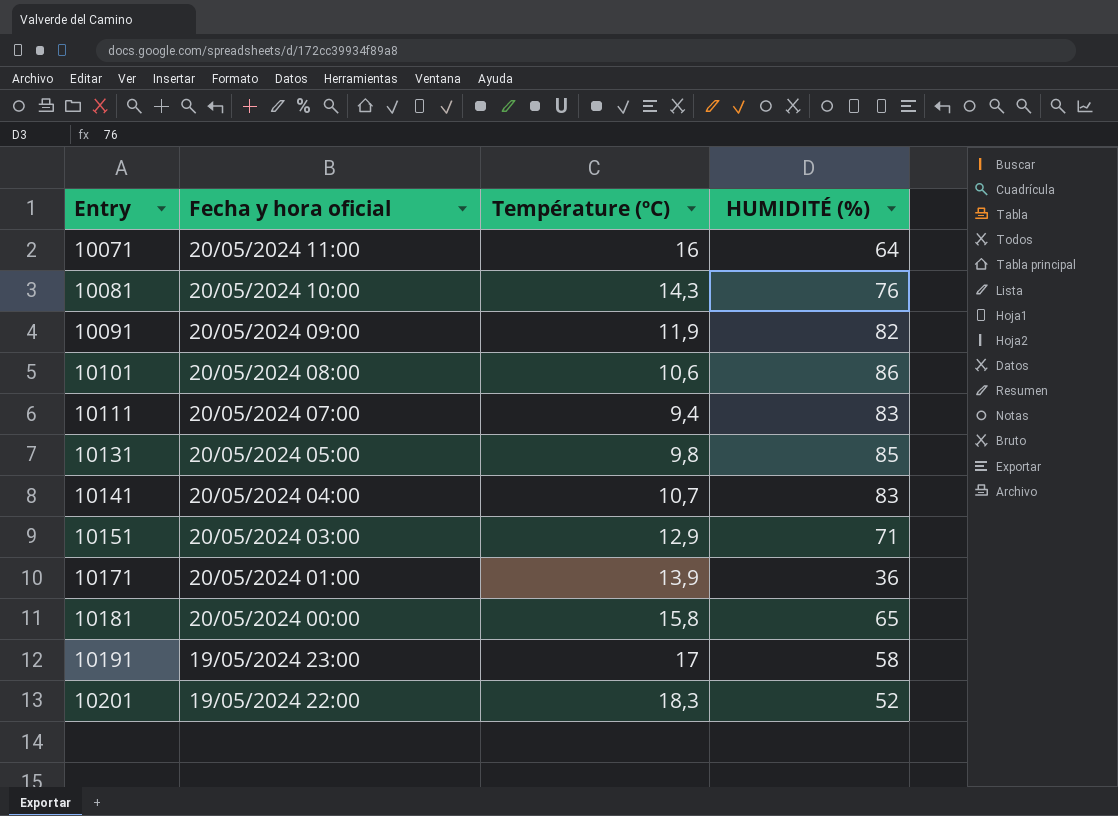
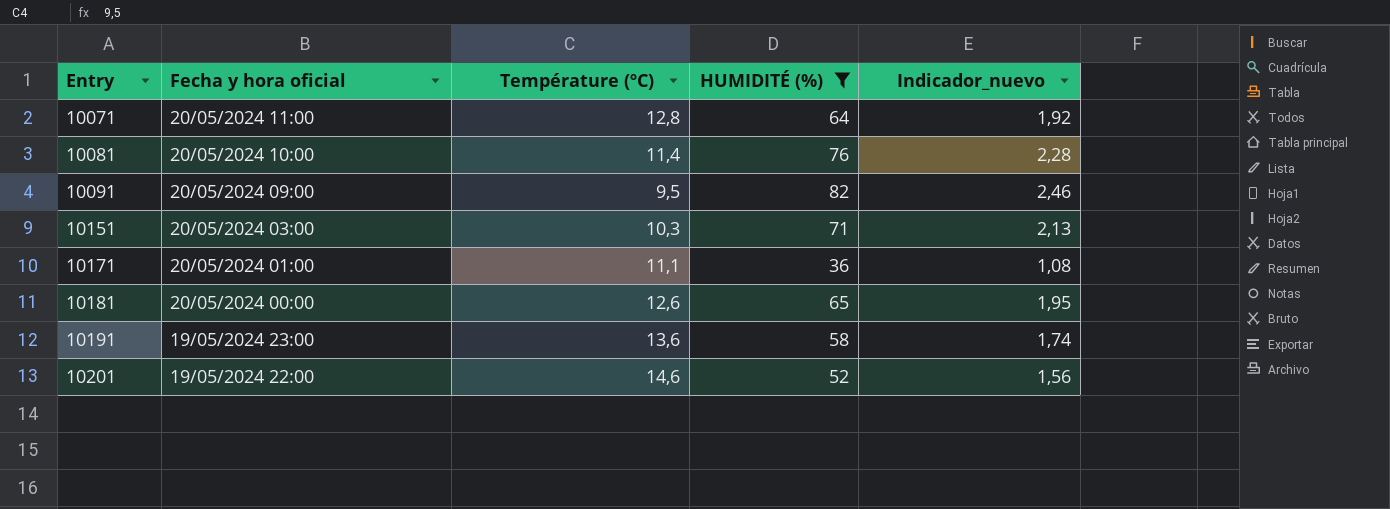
filter: none -> HUMIDITÉ (%) <= 82
column Indicador_nuevo | formula: none -> [HUMIDITÉ (%)] * 0,03
10071 | Température (ºC): 16 -> 12,8
10081 | Température (ºC): 14,3 -> 11,4
10091 | Température (ºC): 11,9 -> 9,5
10151 | Température (ºC): 12,9 -> 10,3
10171 | Température (ºC): 13,9 -> 11,1
10181 | Température (ºC): 15,8 -> 12,6
10191 | Température (ºC): 17 -> 13,6
10201 | Température (ºC): 18,3 -> 14,6

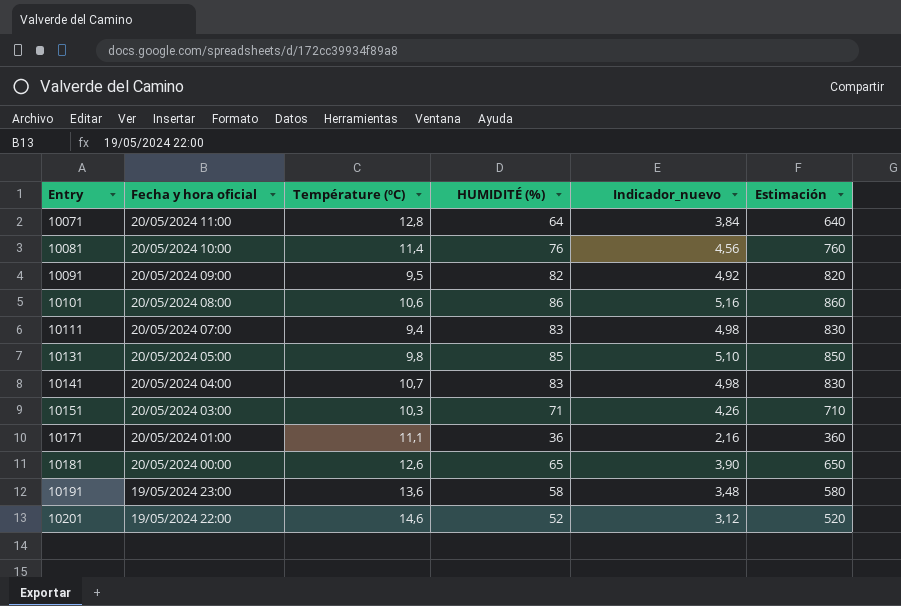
filter: HUMIDITÉ (%) <= 82 -> none
column Indicador_nuevo | formula: [HUMIDITÉ (%)] * 0,03 -> [HUMIDITÉ (%)] * 0,06
column Estimación | formula: none -> [HUMIDITÉ (%)] * 10

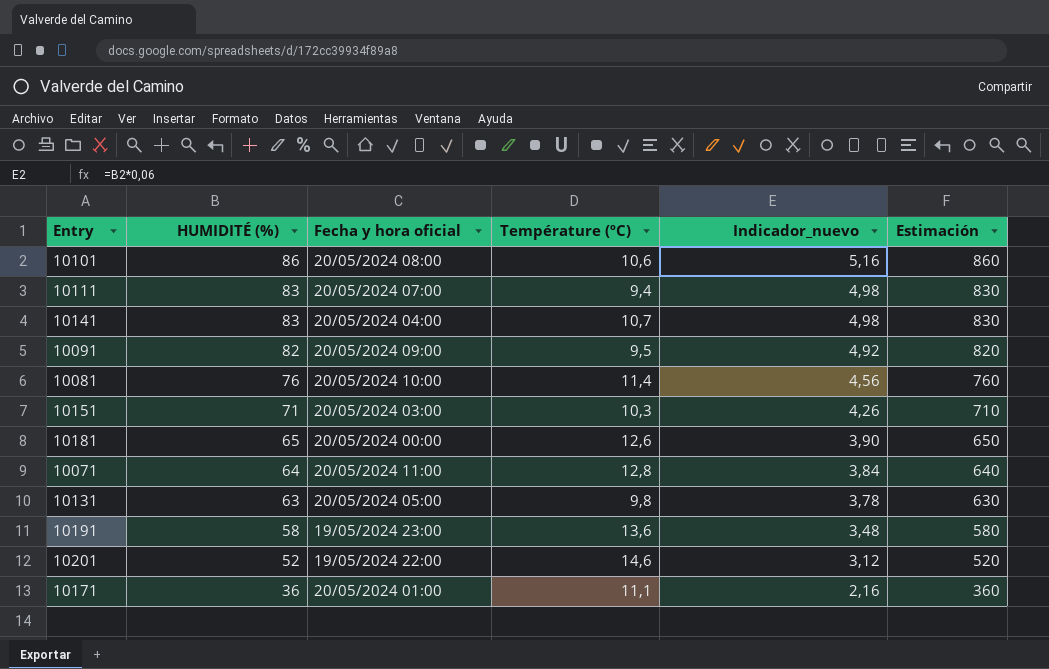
row order: Entry ascending -> HUMIDITÉ (%) descending
column HUMIDITÉ (%) | position: 4 -> 2
10131 | HUMIDITÉ (%): 85 -> 63
10131 | Indicador_nuevo: 5,10 -> 3,78
10131 | Estimación: 850 -> 630

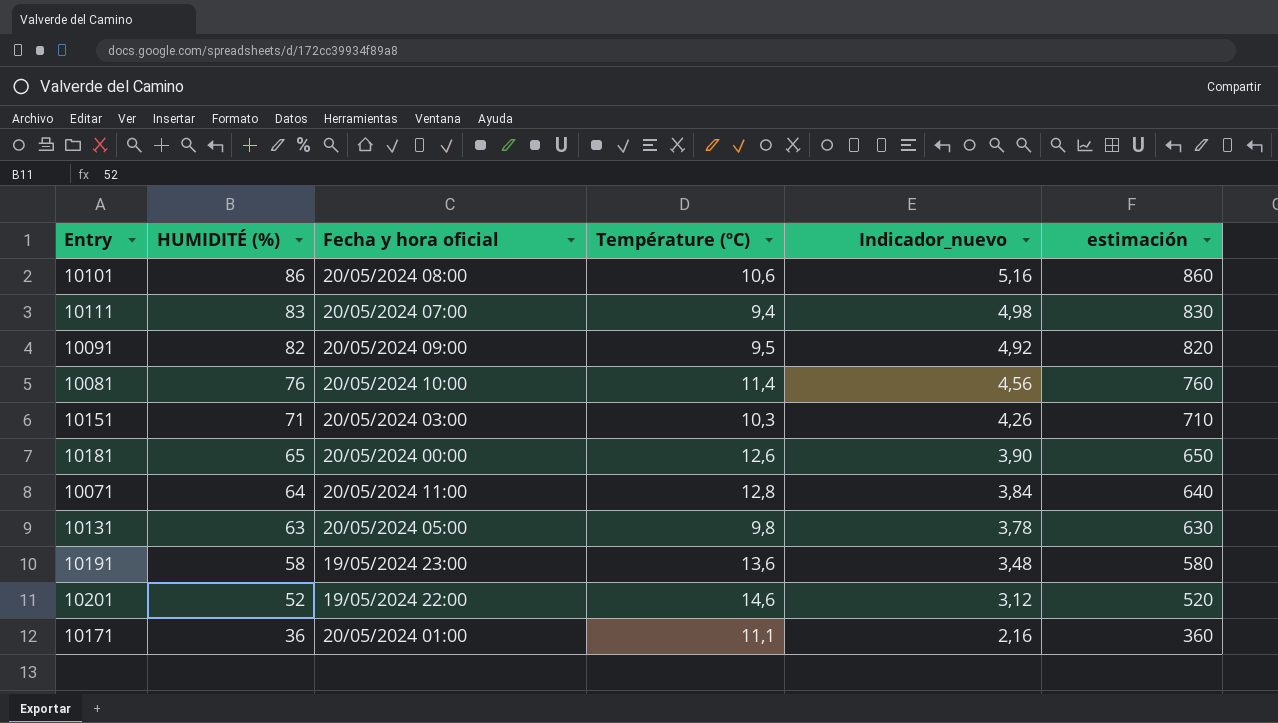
column name: Estimación -> estimación
row 10141: 83 | 20/05/2024 04:00 | 10,7 | 4,98 | 830 -> none

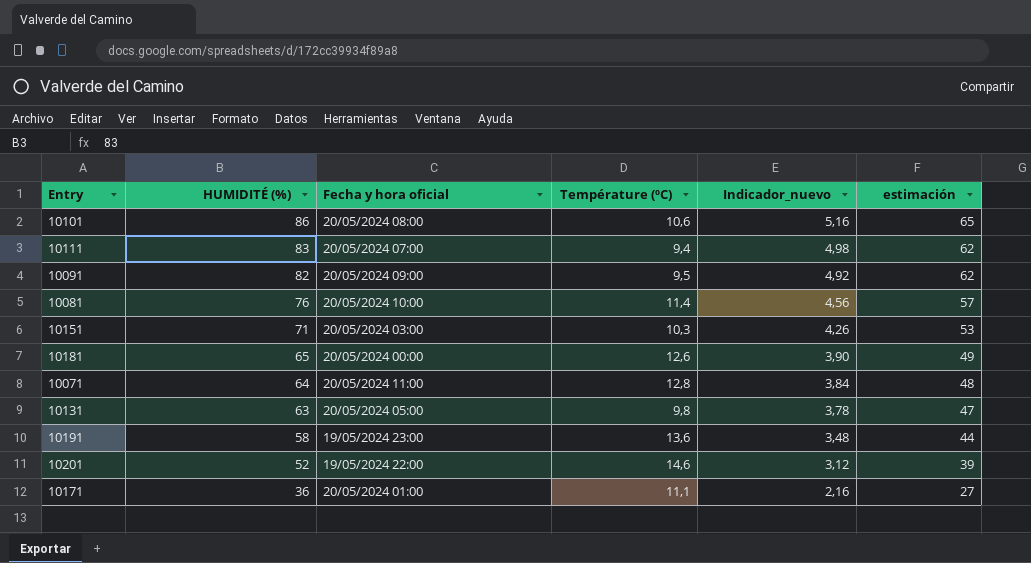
column estimación | formula: [HUMIDITÉ (%)] * 10 -> [HUMIDITÉ (%)] * 0,75

